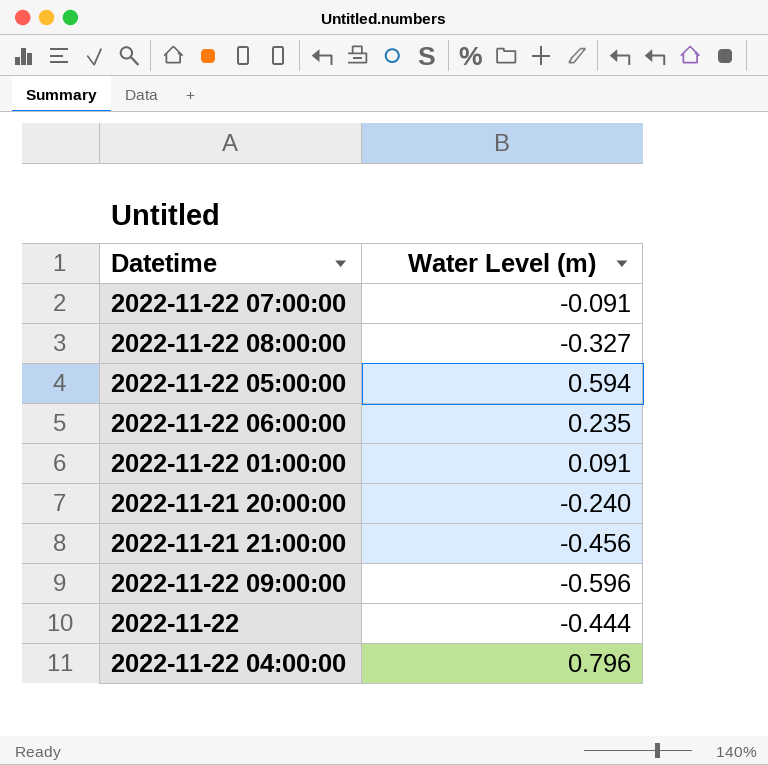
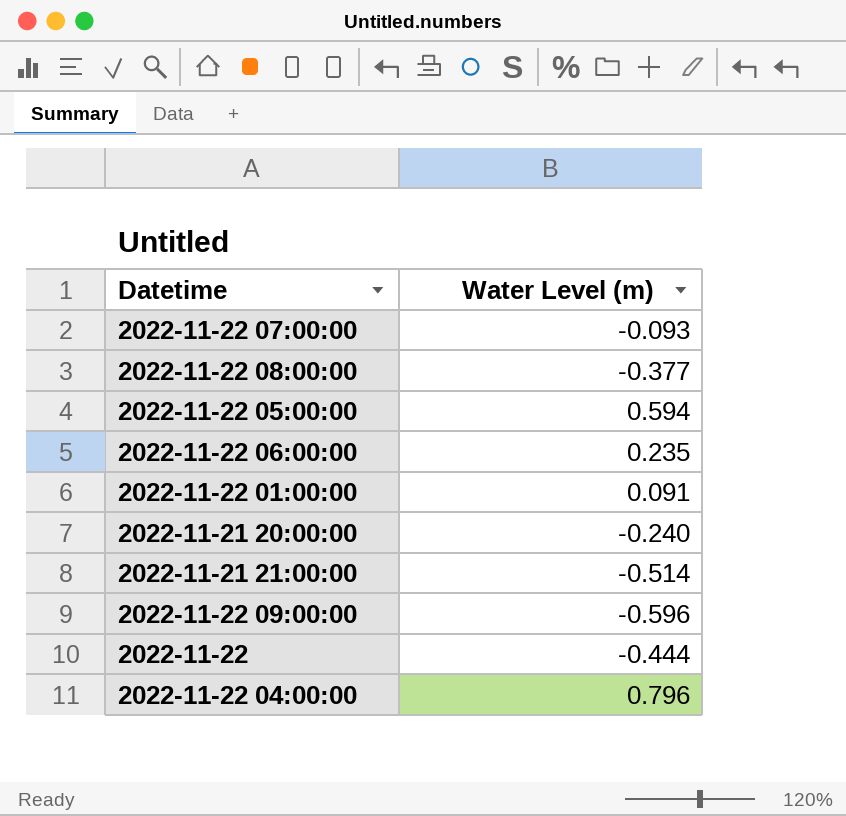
2022-11-22 07:00:00 | Water Level (m): -0.091 -> -0.093
2022-11-22 08:00:00 | Water Level (m): -0.327 -> -0.377
2022-11-21 21:00:00 | Water Level (m): -0.456 -> -0.514

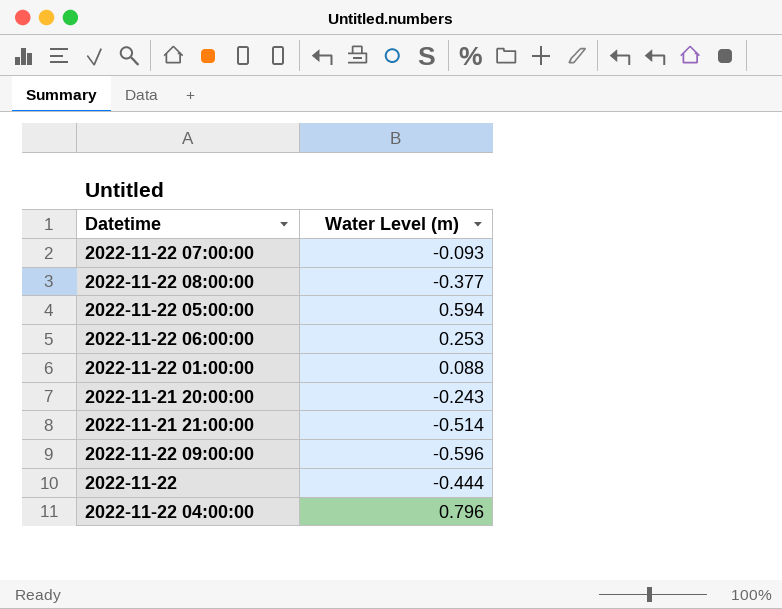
2022-11-22 06:00:00 | Water Level (m): 0.235 -> 0.253
2022-11-22 01:00:00 | Water Level (m): 0.091 -> 0.088
2022-11-21 20:00:00 | Water Level (m): -0.240 -> -0.243

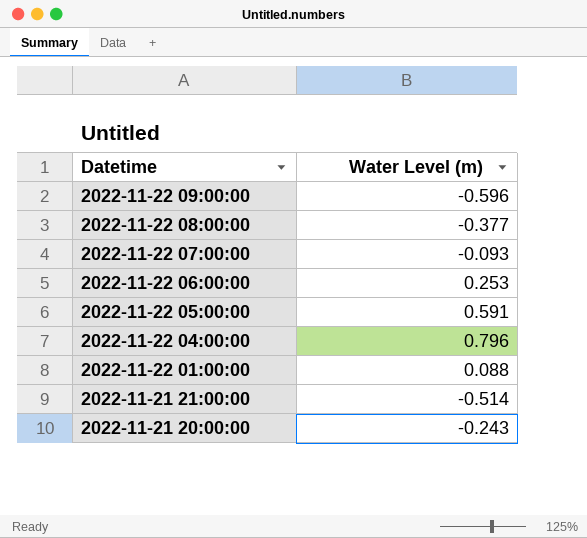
row order: none -> Datetime descending
row 2022-11-22: -0.444 -> none
2022-11-22 05:00:00 | Water Level (m): 0.594 -> 0.591

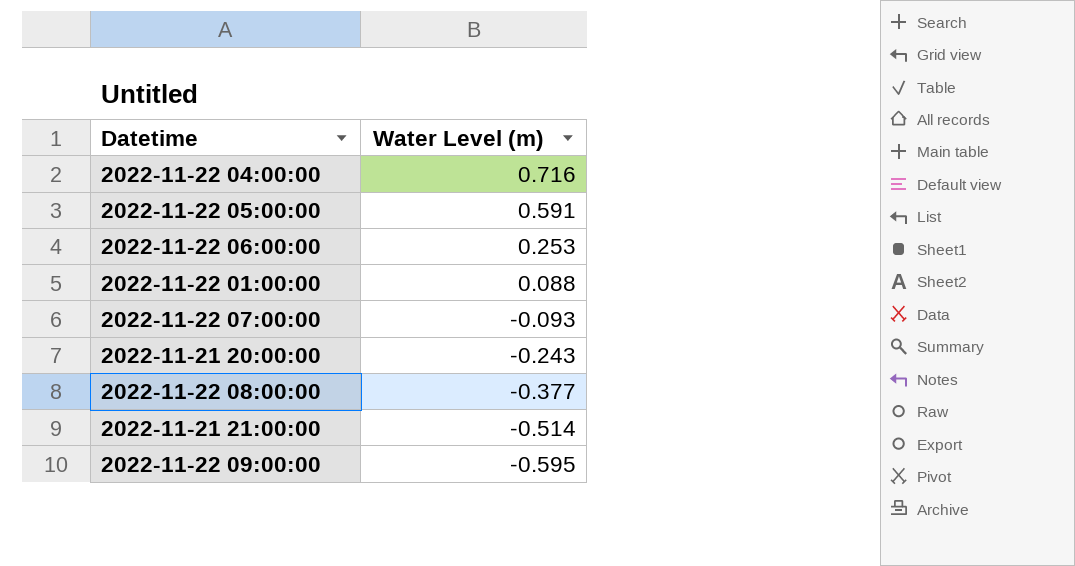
row order: Datetime descending -> Water Level (m) descending
2022-11-22 04:00:00 | Water Level (m): 0.796 -> 0.716
2022-11-22 09:00:00 | Water Level (m): -0.596 -> -0.595

